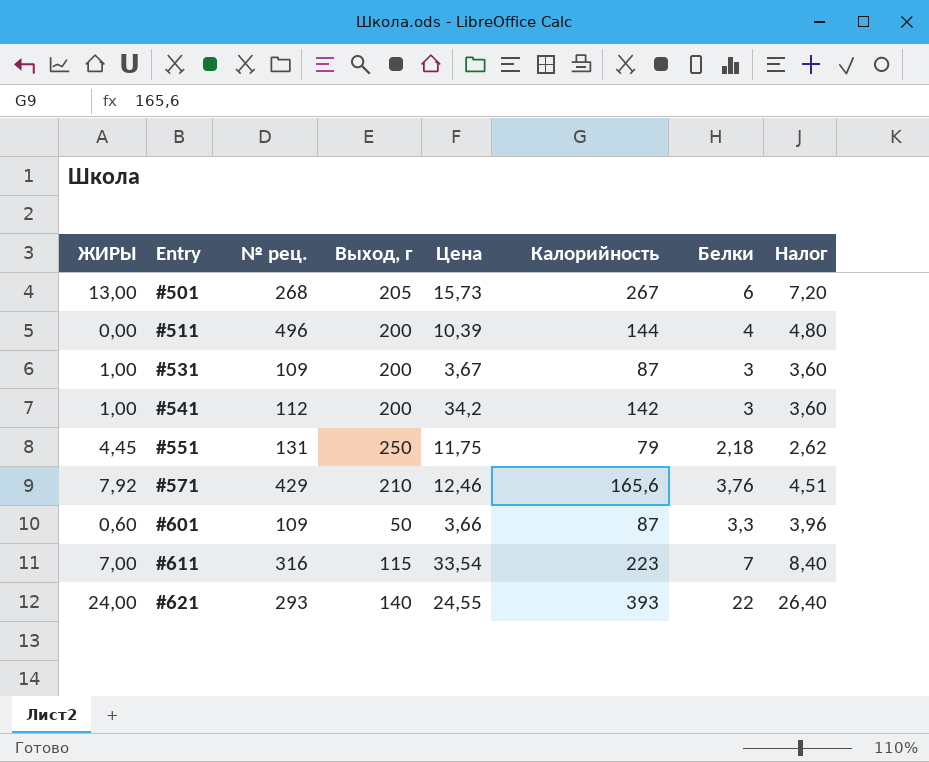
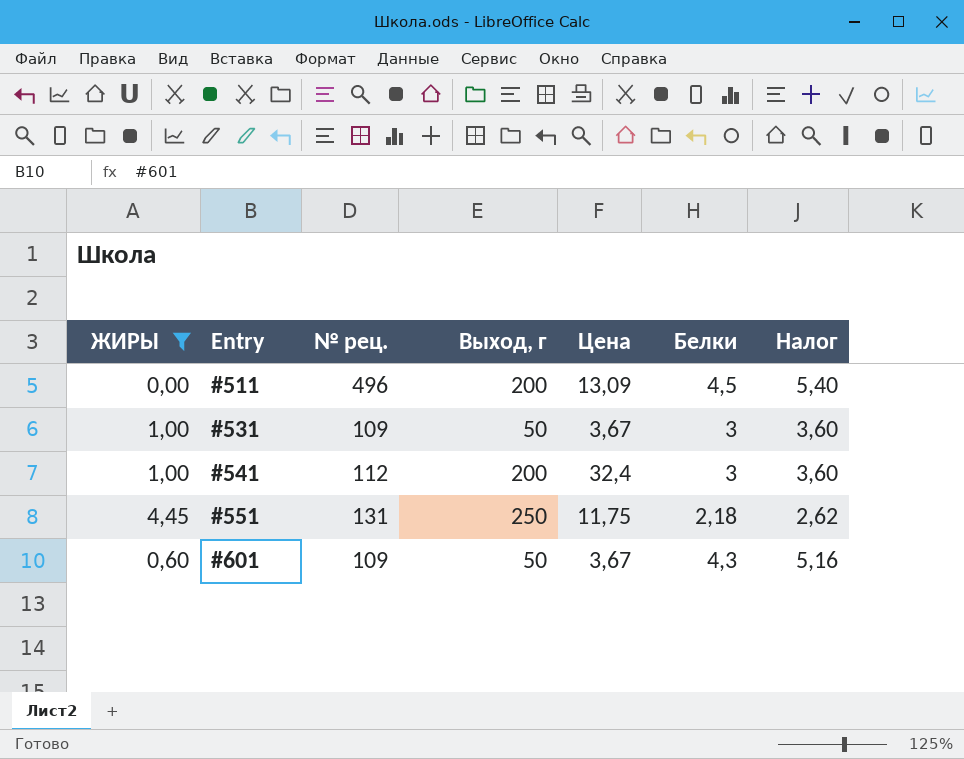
filter: none -> ЖИРЫ <= 4,45
column Калорийность | position: 6 -> none
#511 | Цена: 10,39 -> 13,09
#511 | Белки: 4 -> 4,5
#511 | Налог: 4,80 -> 5,40
#531 | Выход, г: 200 -> 50
#541 | Цена: 34,2 -> 32,4
#601 | Цена: 3,66 -> 3,67
#601 | Белки: 3,3 -> 4,3
#601 | Налог: 3,96 -> 5,16

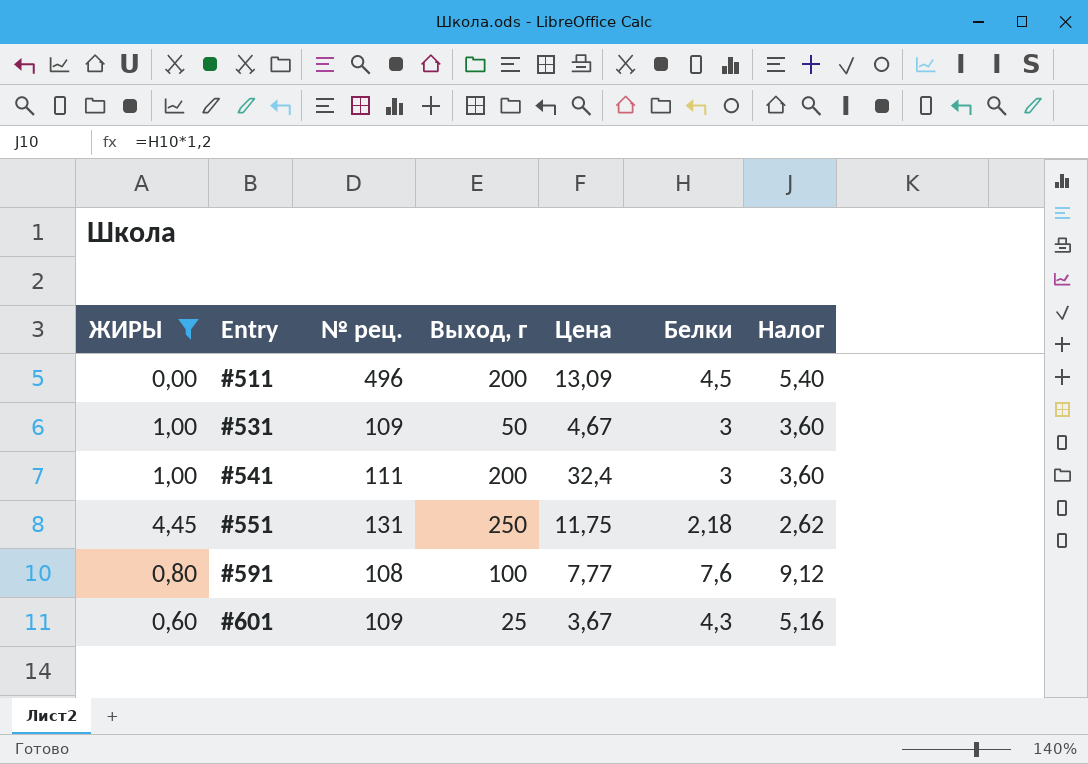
#531 | Цена: 3,67 -> 4,67
#541 | № рец.: 112 -> 111
row #591: none -> 0,80 | 108 | 100 | 7,77 | 7,6 | 9,12
#601 | Выход, г: 50 -> 25

